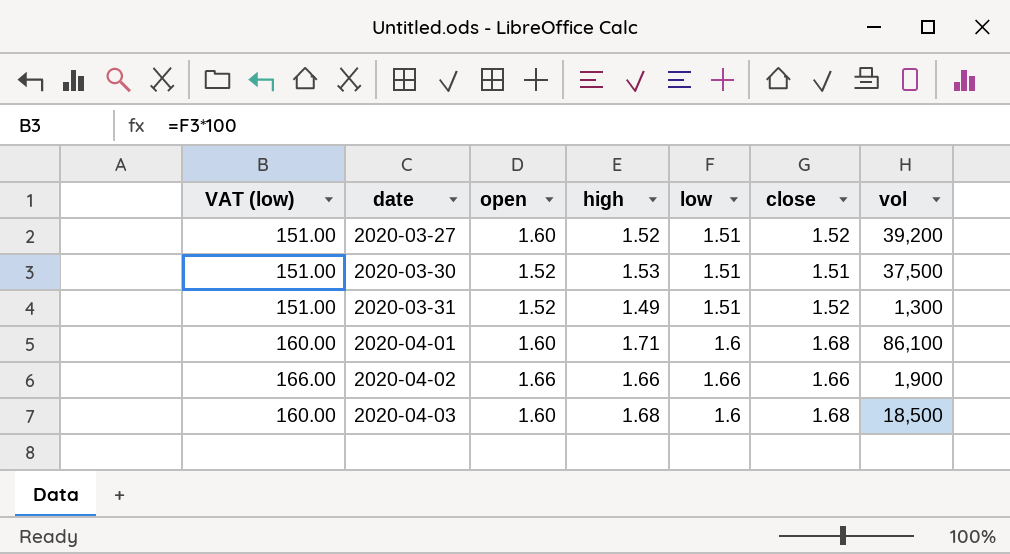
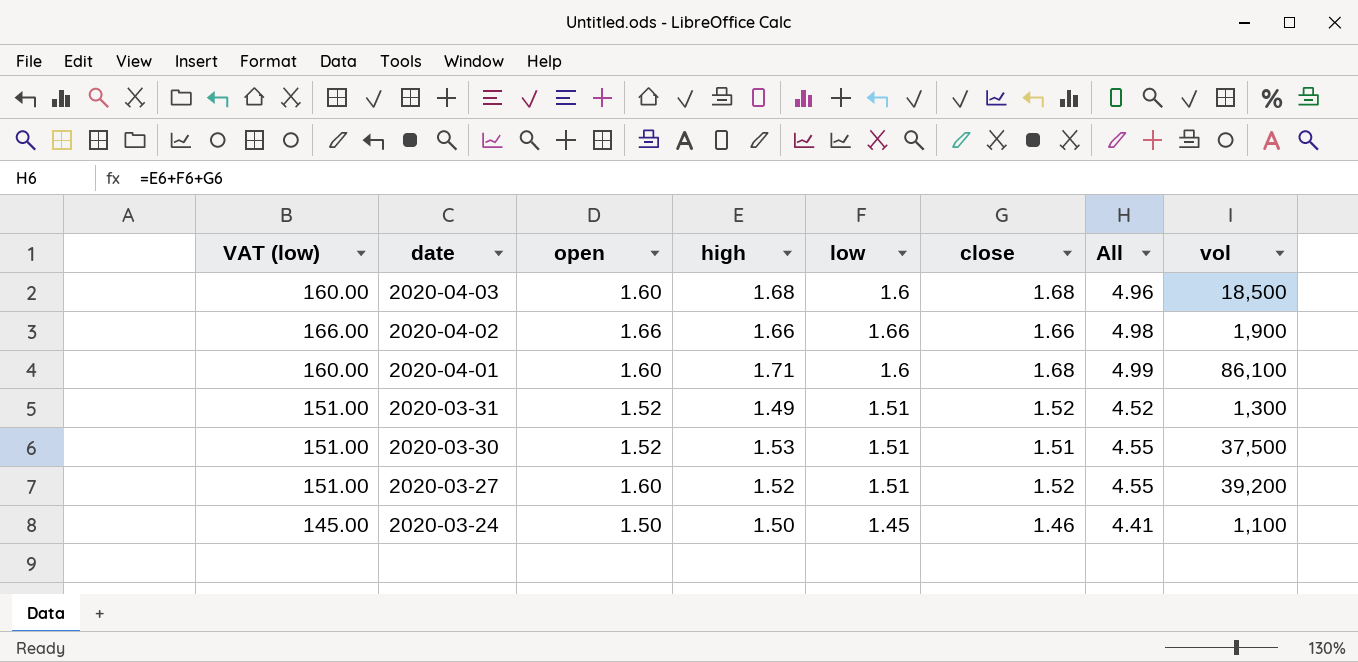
row order: date ascending -> date descending
column All | formula: none -> [high] + [low] + [close]
row 2020-03-24: none -> 145.00 | 1.50 | 1.50 | 1.45 | 1.46 | 4.41 | 1,100

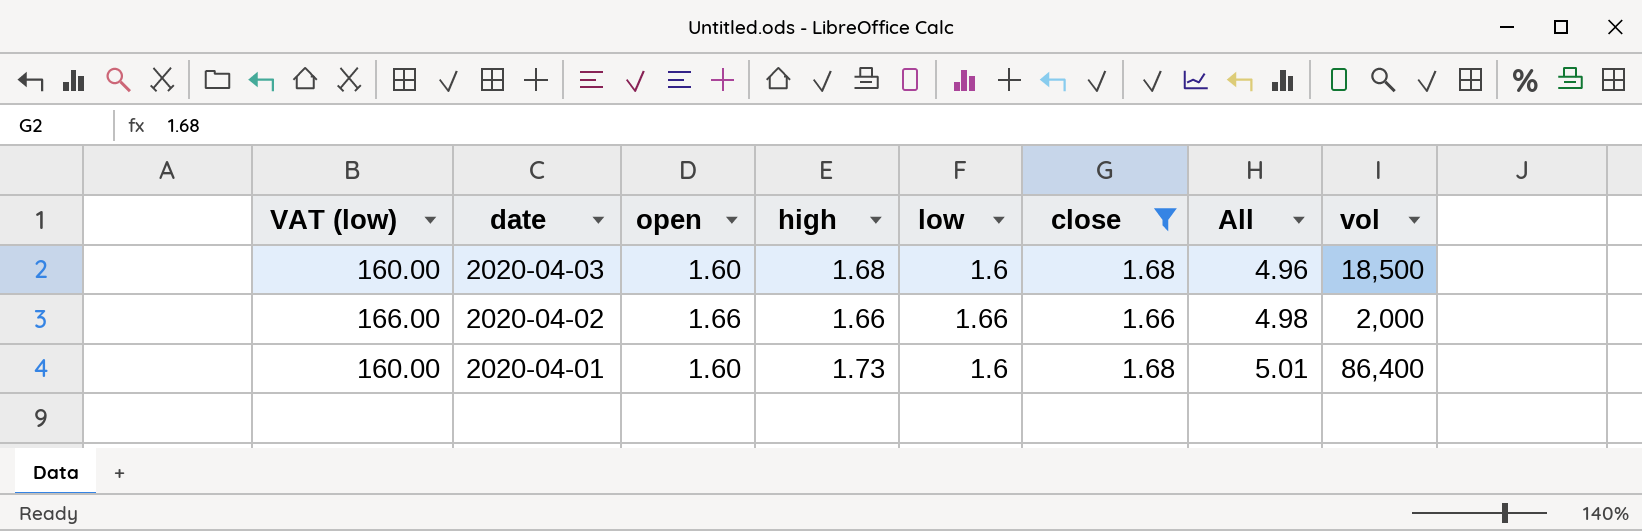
filter: none -> close >= 1.66
2020-04-02 | vol: 1,900 -> 2,000
2020-04-01 | high: 1.71 -> 1.73
2020-04-01 | All: 4.99 -> 5.01
2020-04-01 | vol: 86,100 -> 86,400

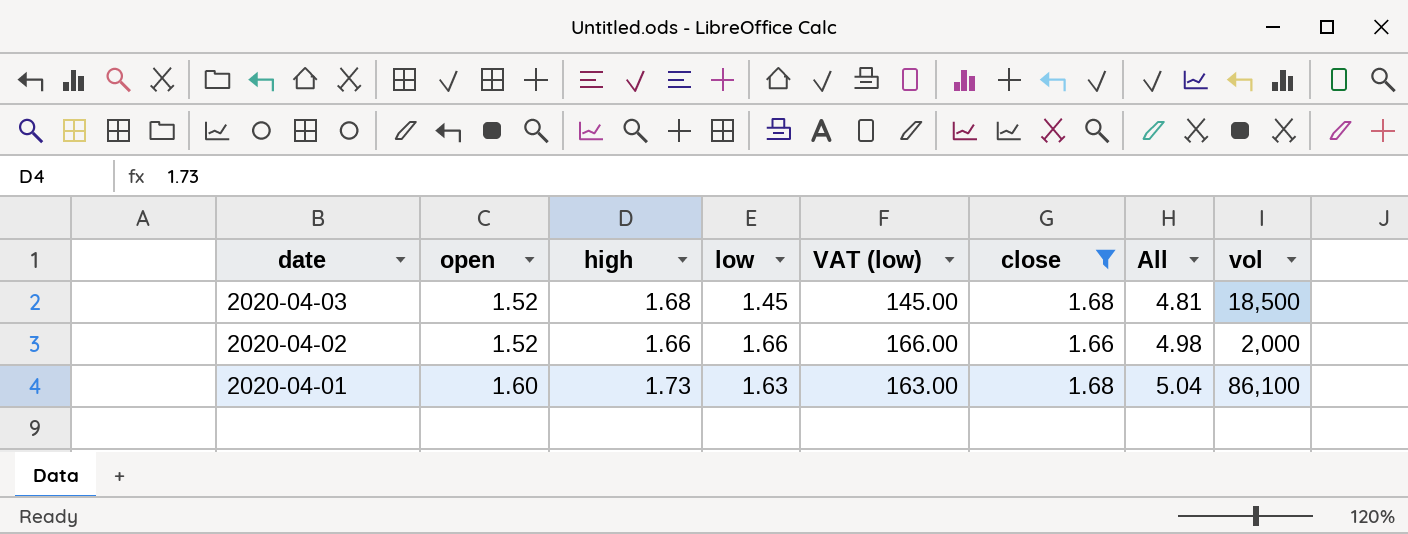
column VAT (low) | position: 1 -> 5
2020-04-03 | open: 1.60 -> 1.52
2020-04-03 | low: 1.6 -> 1.45
2020-04-03 | VAT (low): 160.00 -> 145.00
2020-04-03 | All: 4.96 -> 4.81
2020-04-02 | open: 1.66 -> 1.52
2020-04-01 | low: 1.6 -> 1.63
2020-04-01 | VAT (low): 160.00 -> 163.00
2020-04-01 | All: 5.01 -> 5.04
2020-04-01 | vol: 86,400 -> 86,100

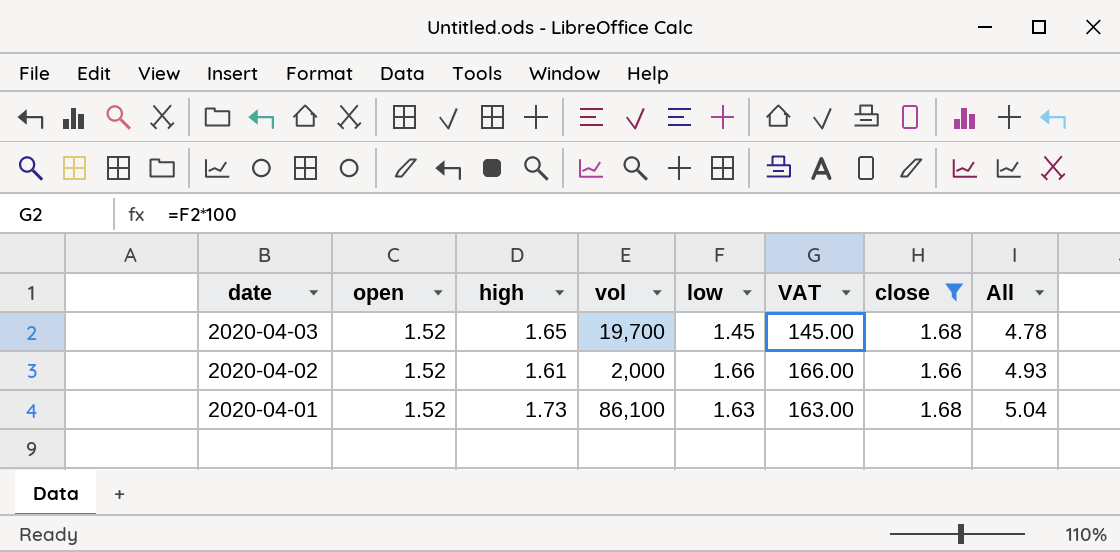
column vol | position: 8 -> 4
column name: VAT (low) -> VAT
2020-04-03 | high: 1.68 -> 1.65
2020-04-03 | vol: 18,500 -> 19,700
2020-04-03 | All: 4.81 -> 4.78
2020-04-02 | high: 1.66 -> 1.61
2020-04-02 | All: 4.98 -> 4.93
2020-04-01 | open: 1.60 -> 1.52

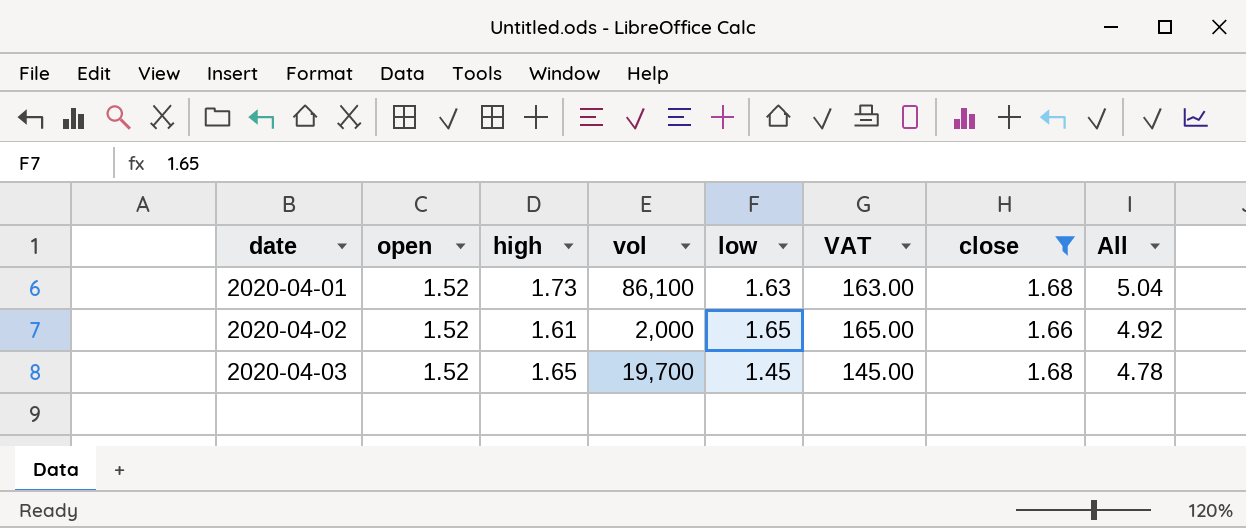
row order: date descending -> date ascending
2020-04-02 | low: 1.66 -> 1.65
2020-04-02 | VAT: 166.00 -> 165.00
2020-04-02 | All: 4.93 -> 4.92

